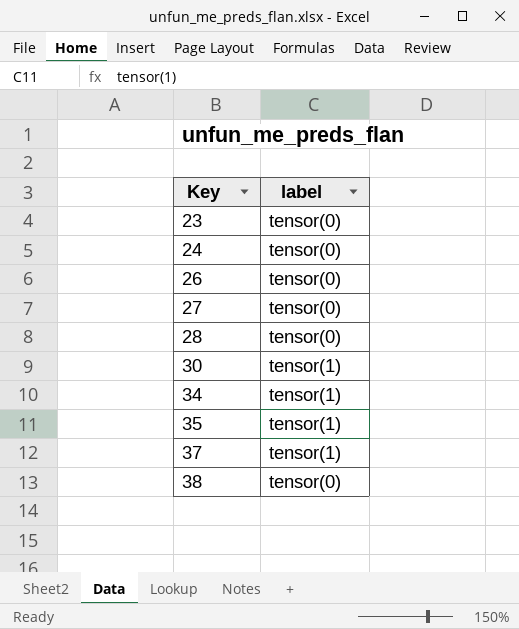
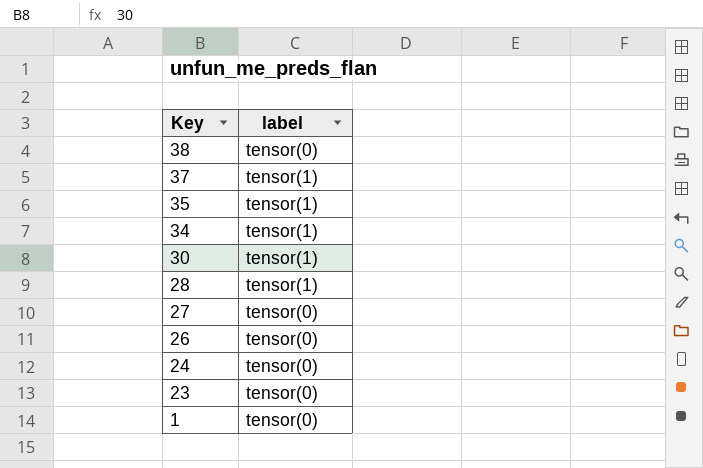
row order: Key ascending -> Key descending
28 | label: tensor(0) -> tensor(1)
row 1: none -> tensor(0)

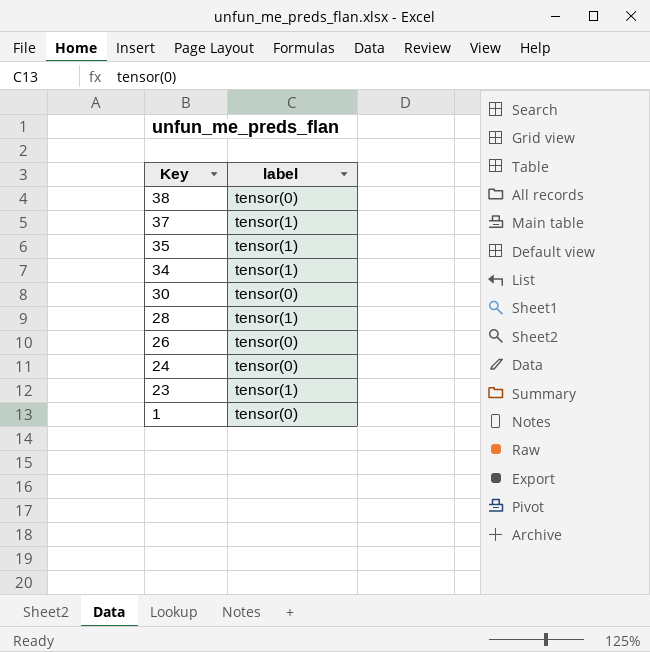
row 27: tensor(0) -> none
30 | label: tensor(1) -> tensor(0)
23 | label: tensor(0) -> tensor(1)

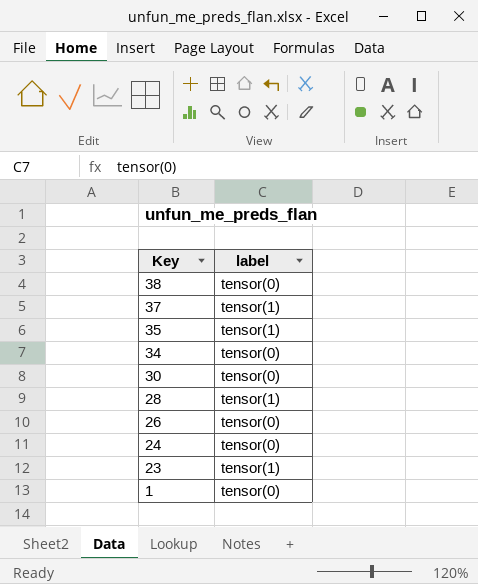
34 | label: tensor(1) -> tensor(0)

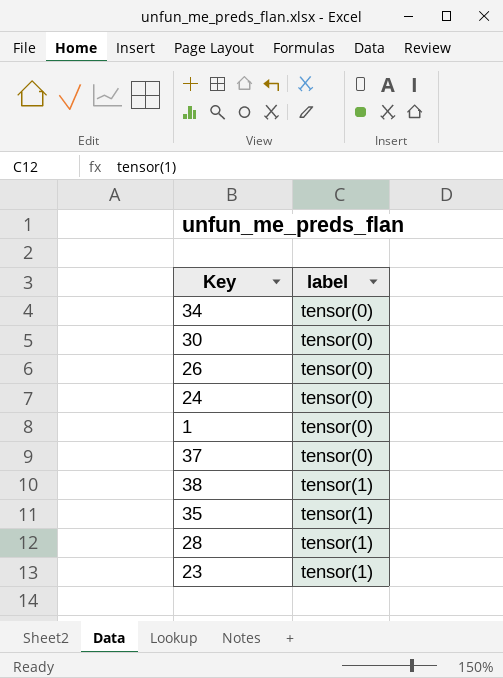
row order: Key descending -> label ascending
37 | label: tensor(1) -> tensor(0)
38 | label: tensor(0) -> tensor(1)

